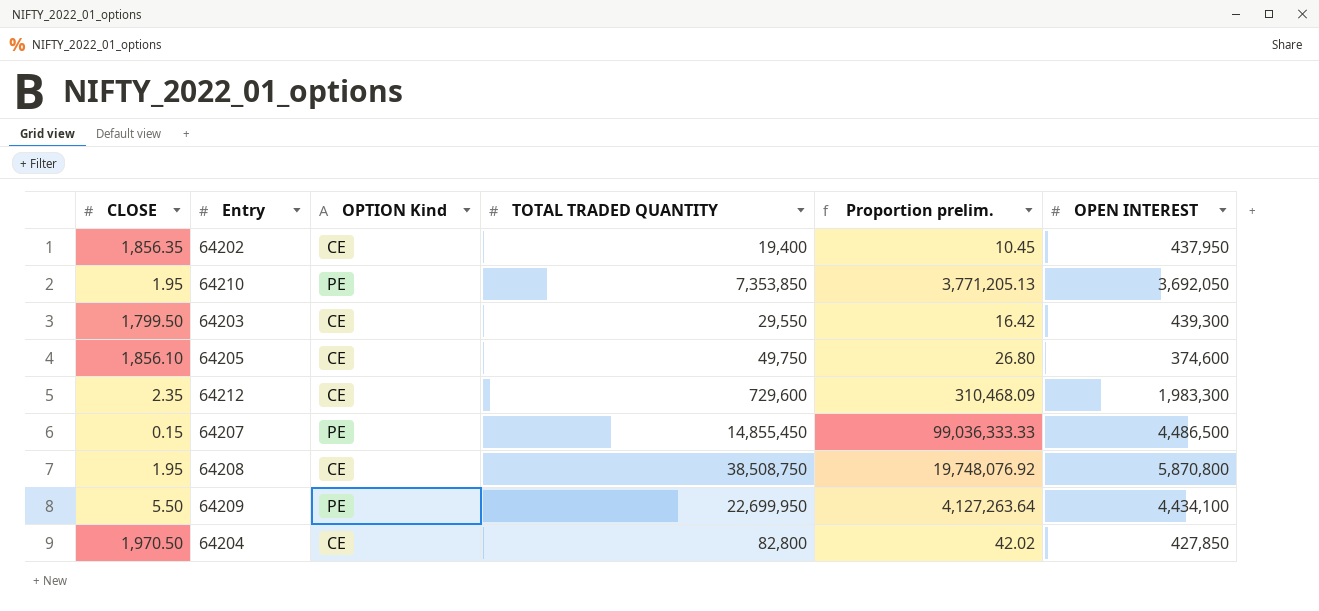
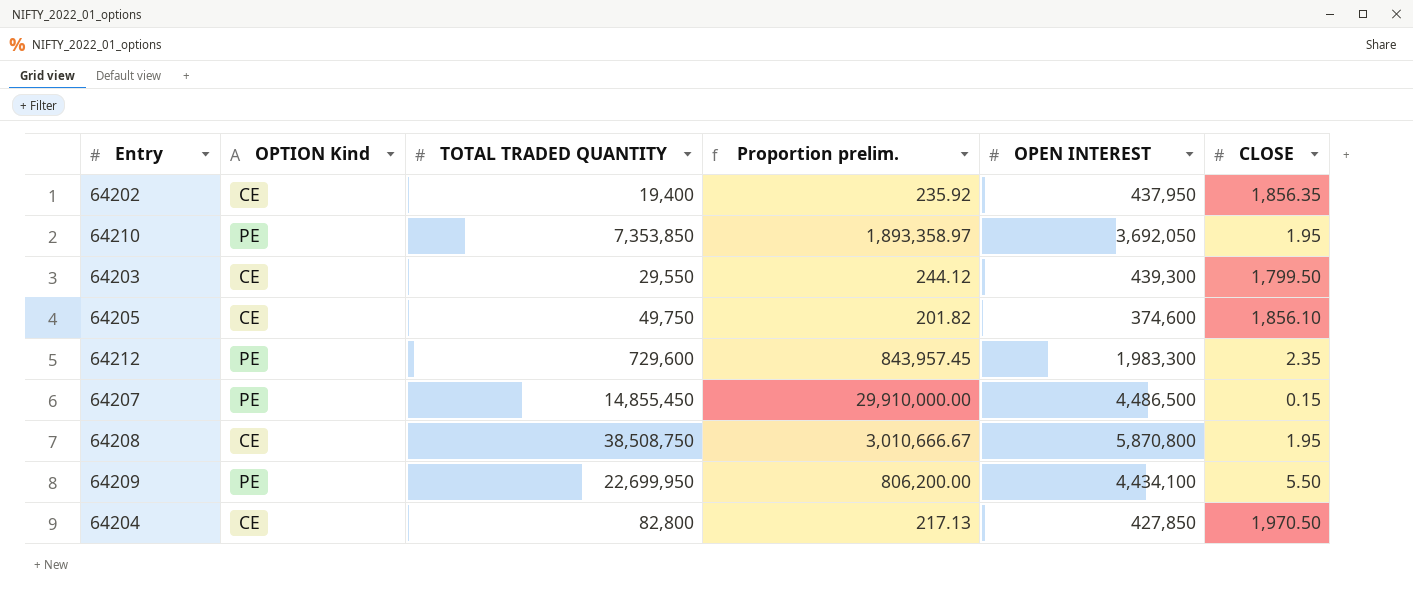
column Proportion prelim. | formula: [TOTAL TRADED QUANTITY] / [CLOSE] -> [OPEN INTEREST] / [CLOSE]
column CLOSE | position: 1 -> 6
64212 | OPTION Kind: CE -> PE

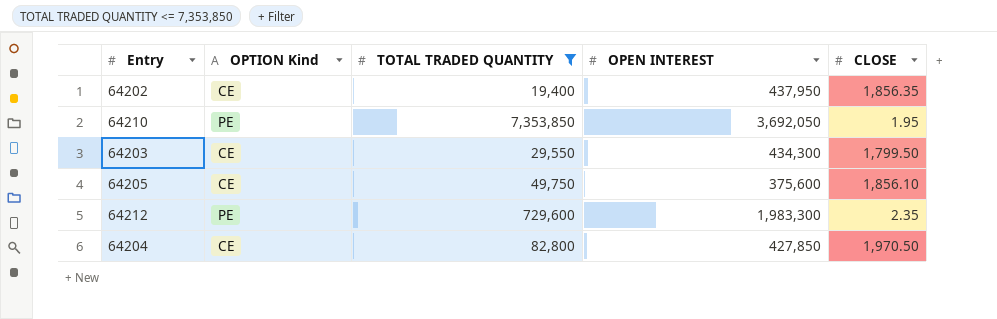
filter: none -> TOTAL TRADED QUANTITY <= 7,353,850
column Proportion prelim. | formula: [OPEN INTEREST] / [CLOSE] -> none
64203 | OPEN INTEREST: 439,300 -> 434,300
64205 | OPEN INTEREST: 374,600 -> 375,600

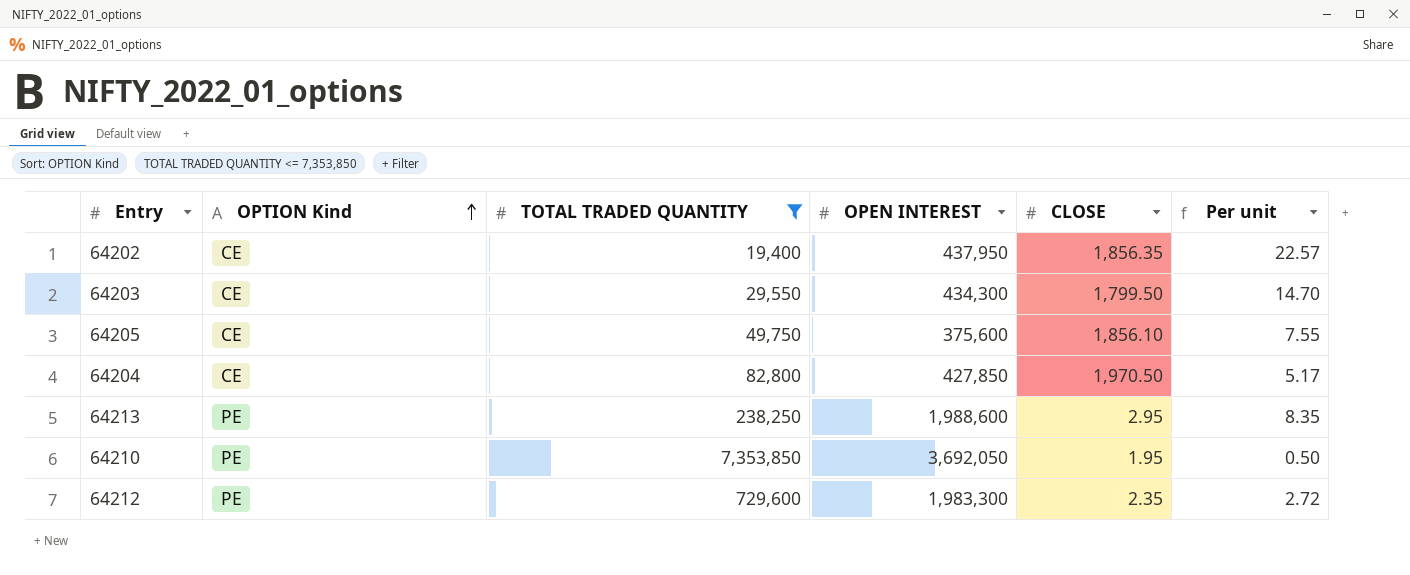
row order: none -> OPTION Kind ascending
column Per unit | formula: none -> [OPEN INTEREST] / [TOTAL TRADED QUANTITY]
row 64213: none -> PE | 238,250 | 1,988,600 | 2.95 | 8.35

